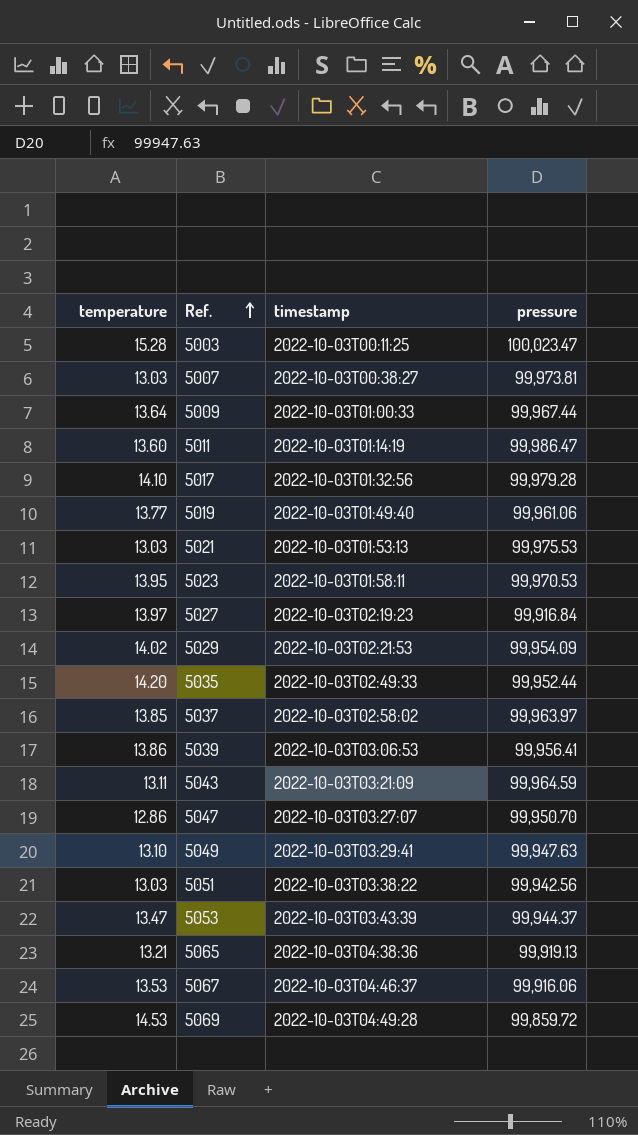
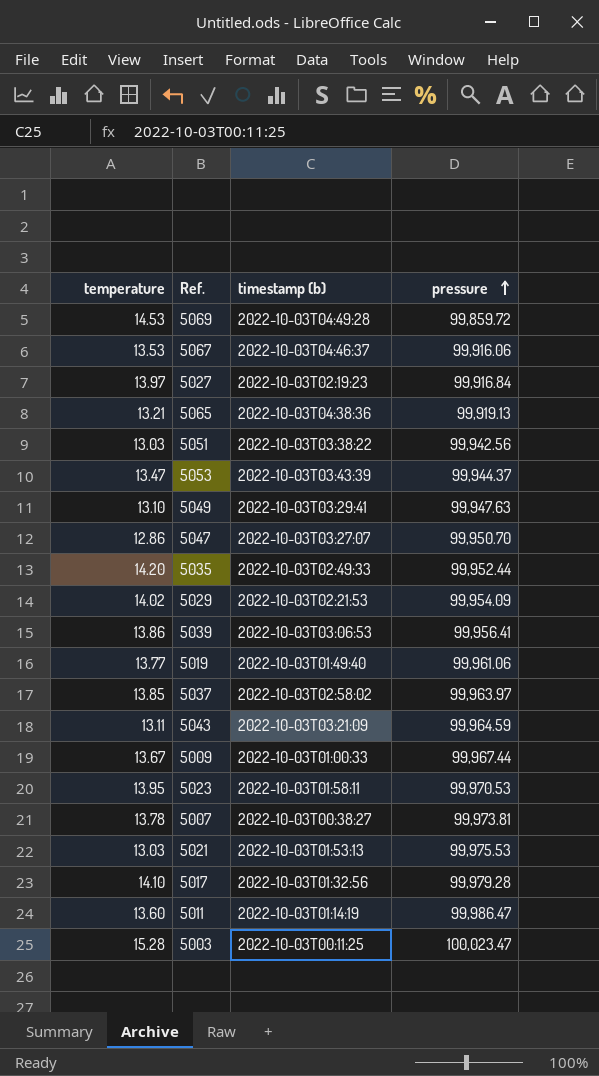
row order: Ref. ascending -> pressure ascending
column name: timestamp -> timestamp (b)
5009 | temperature: 13.64 -> 13.67
5007 | temperature: 13.03 -> 13.78

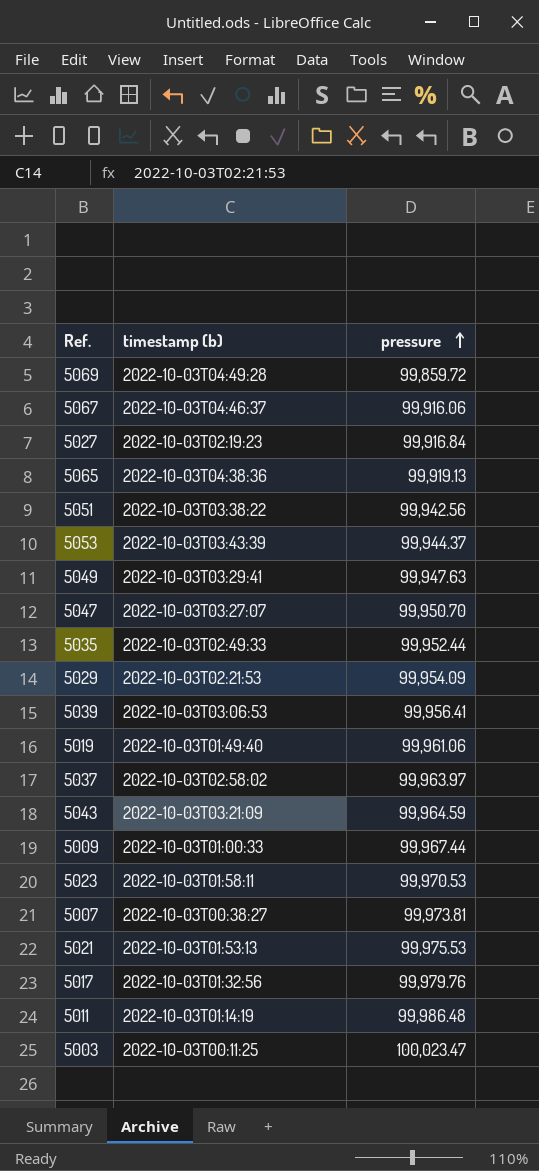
column temperature | position: 1 -> none
5017 | pressure: 99,979.28 -> 99,979.76
5011 | pressure: 99,986.47 -> 99,986.48

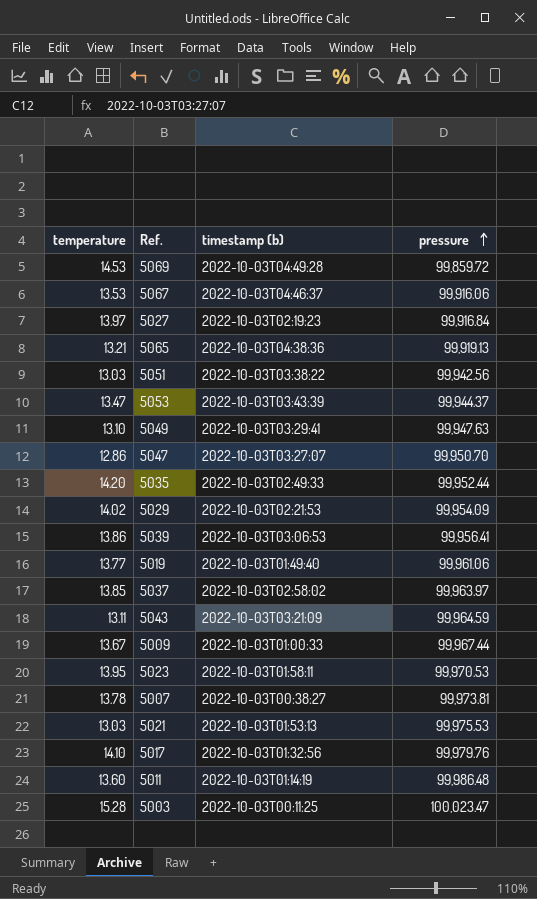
column temperature | position: none -> 1

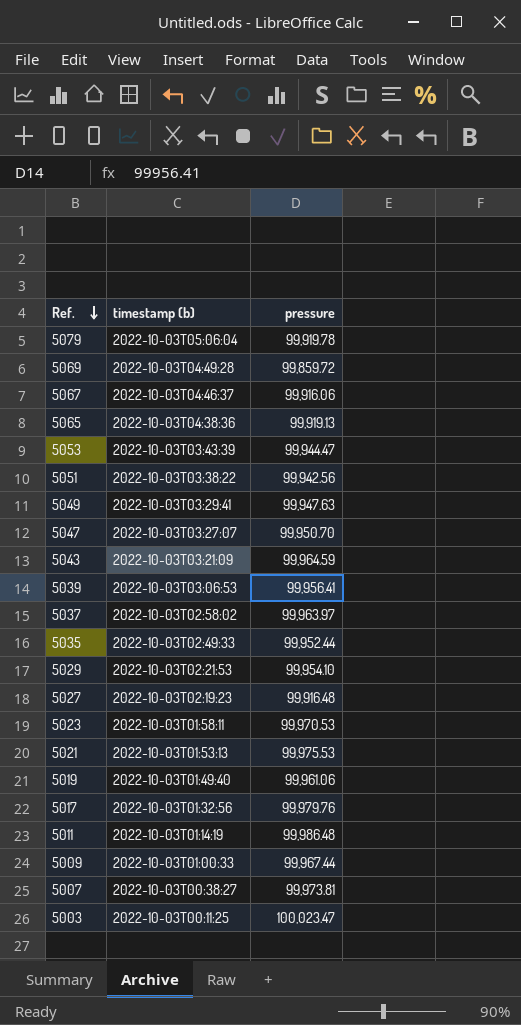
row order: pressure ascending -> Ref. descending
column temperature | position: 1 -> none
row 5079: none -> 2022-10-03T05:06:04 | 99,919.78
5053 | pressure: 99,944.37 -> 99,944.47
5029 | pressure: 99,954.09 -> 99,954.10
5027 | pressure: 99,916.84 -> 99,916.48

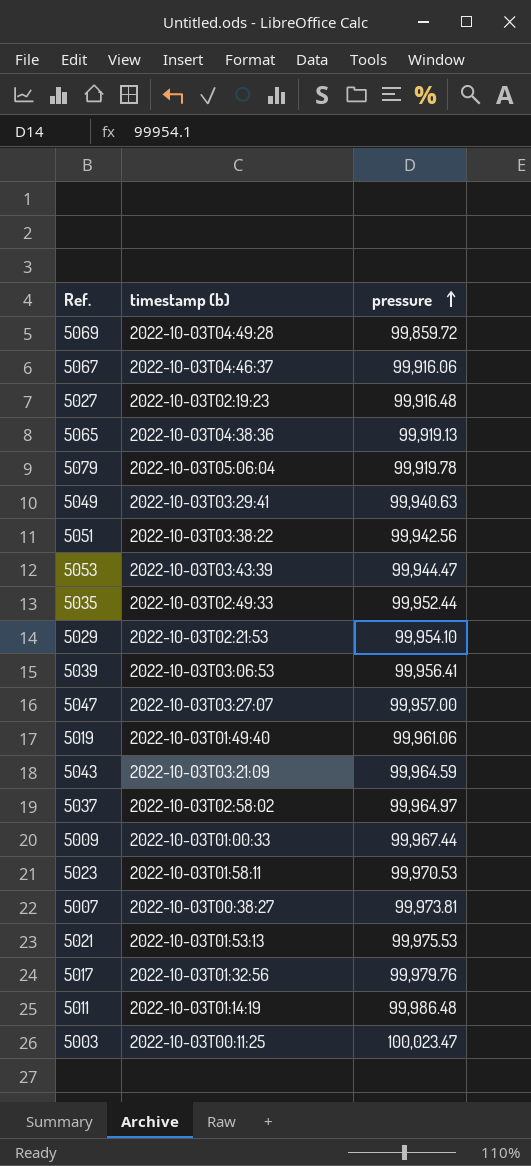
row order: Ref. descending -> pressure ascending
5049 | pressure: 99,947.63 -> 99,940.63
5047 | pressure: 99,950.70 -> 99,957.00
5037 | pressure: 99,963.97 -> 99,964.97

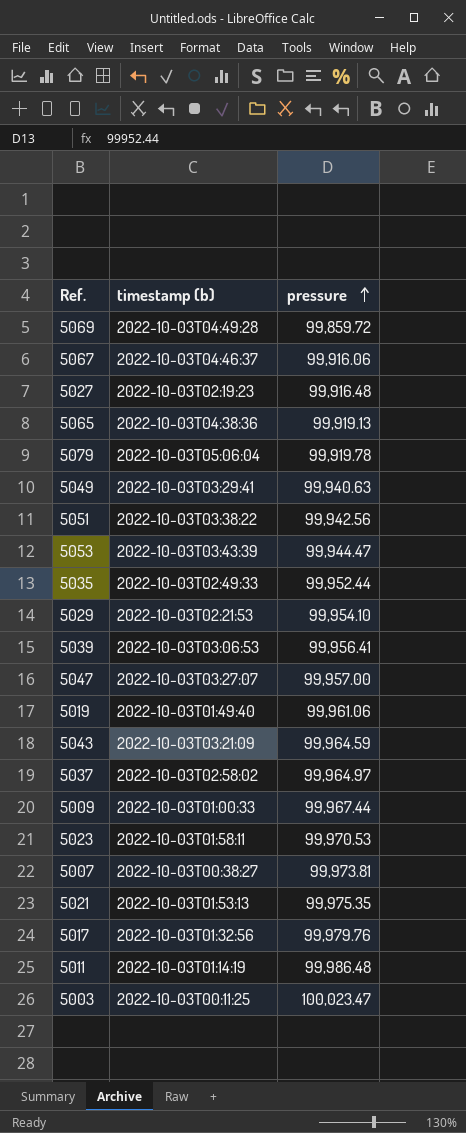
5021 | pressure: 99,975.53 -> 99,975.35

